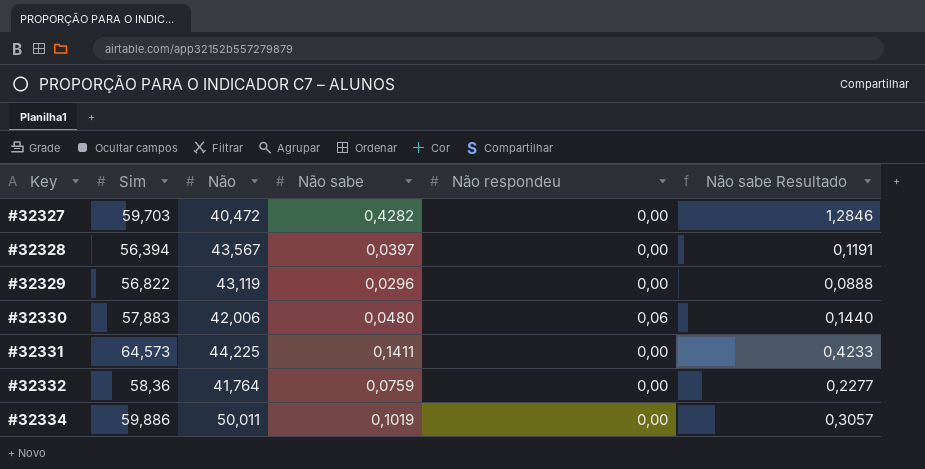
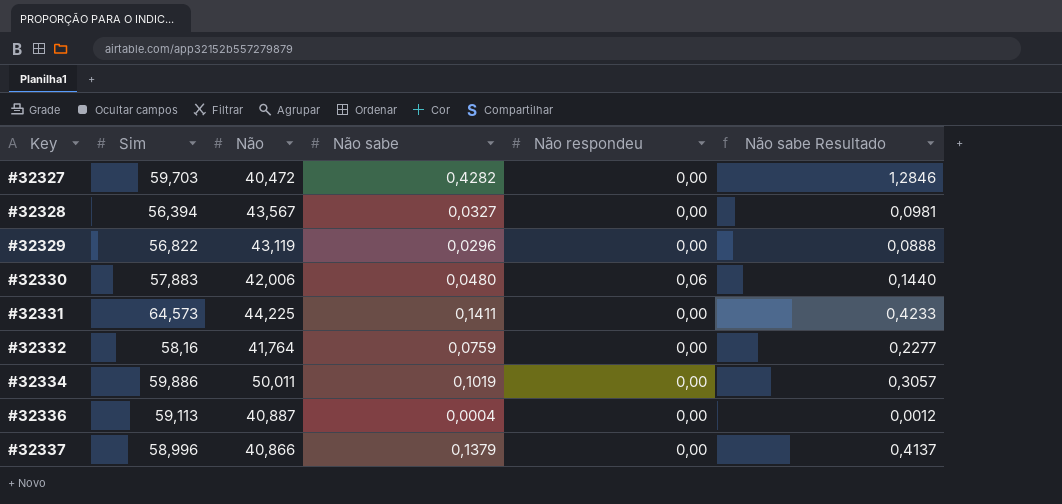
#32328 | Não sabe: 0,0397 -> 0,0327
#32328 | Não sabe Resultado: 0,1191 -> 0,0981
#32332 | Sim: 58,36 -> 58,16
row #32336: none -> 59,113 | 40,887 | 0,0004 | 0,00 | 0,0012
row #32337: none -> 58,996 | 40,866 | 0,1379 | 0,00 | 0,4137

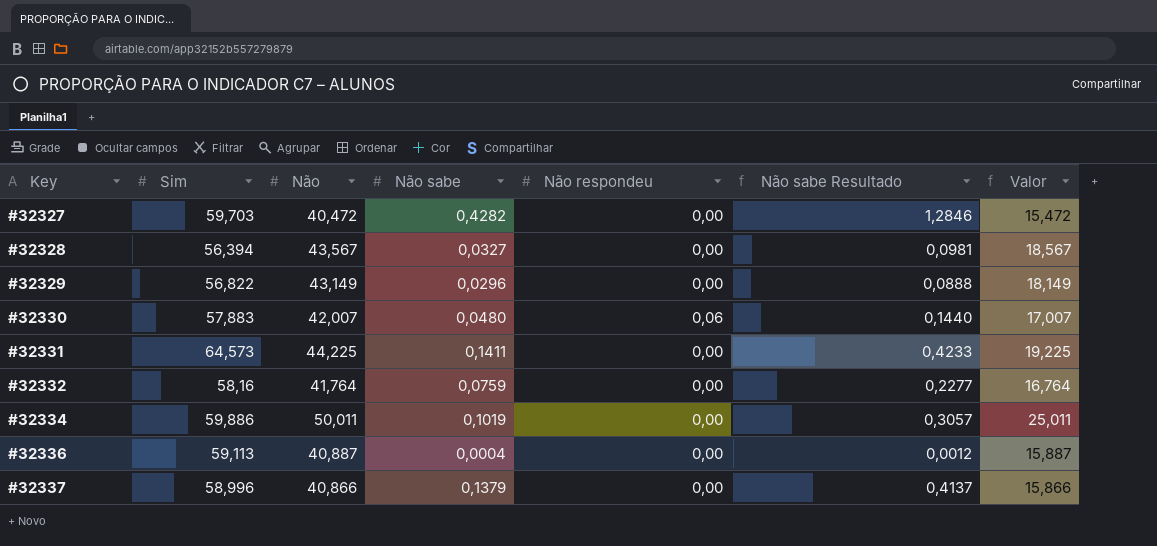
column Valor | formula: none -> [Não] - 25
#32329 | Não: 43,119 -> 43,149
#32330 | Não: 42,006 -> 42,007

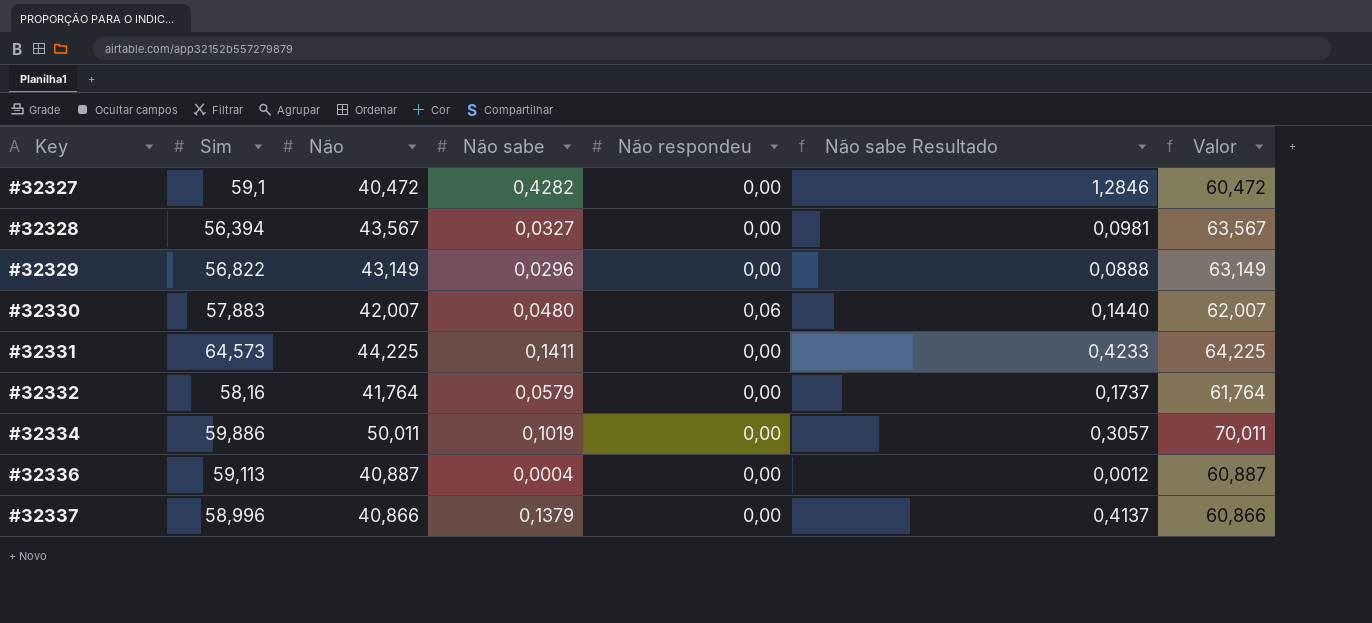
column Valor | formula: [Não] - 25 -> [Não] + 20
#32327 | Sim: 59,703 -> 59,1
#32332 | Não sabe: 0,0759 -> 0,0579
#32332 | Não sabe Resultado: 0,2277 -> 0,1737

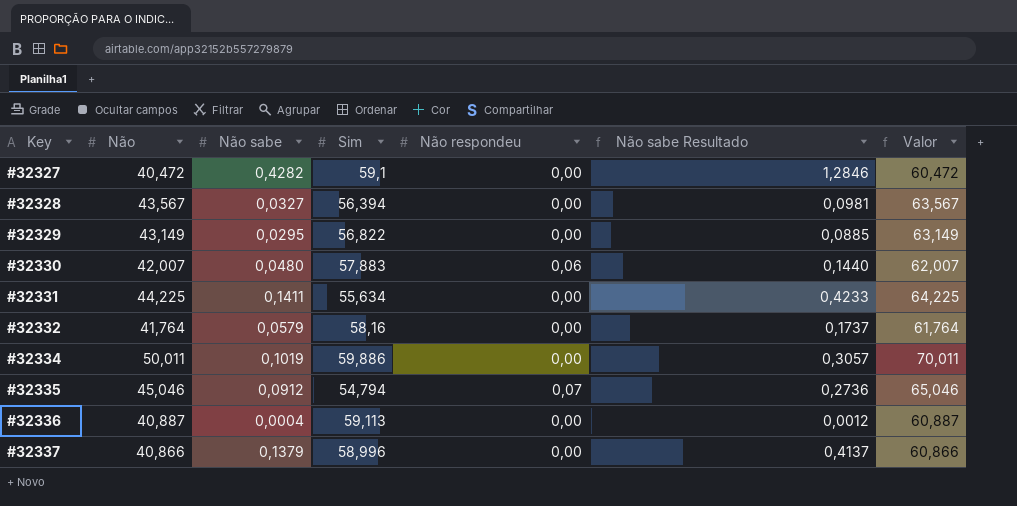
column Sim | position: 2 -> 4
#32329 | Não sabe: 0,0296 -> 0,0295
#32329 | Não sabe Resultado: 0,0888 -> 0,0885
#32331 | Sim: 64,573 -> 55,634
row #32335: none -> 45,046 | 0,0912 | 54,794 | 0,07 | 0,2736 | 65,046

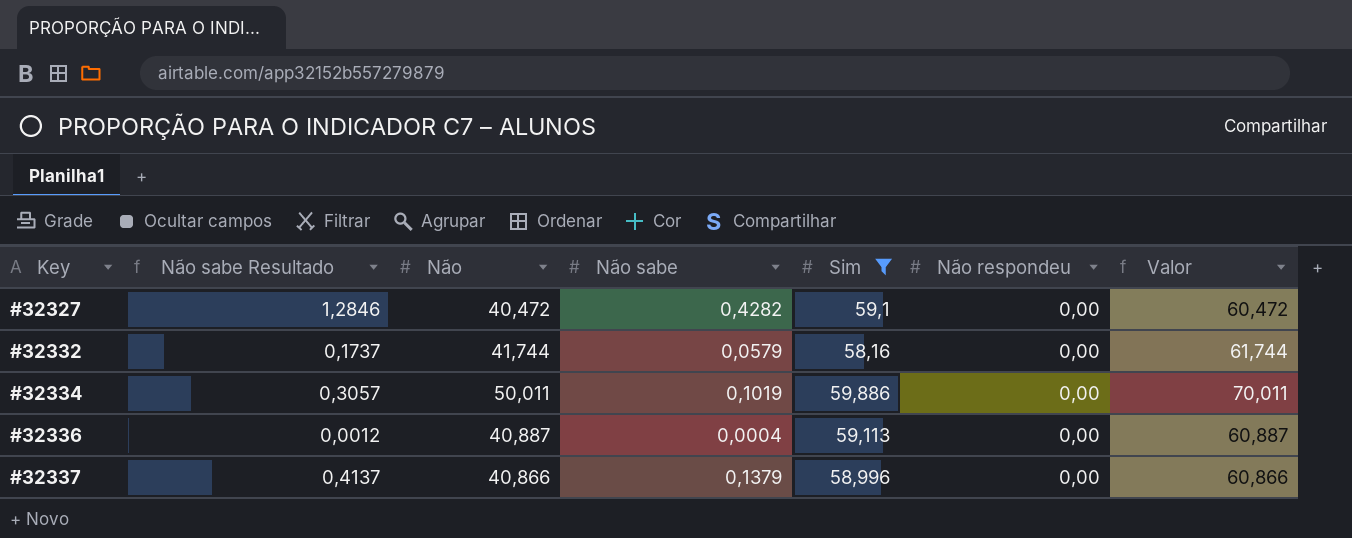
filter: none -> Sim >= 58,16
column Não sabe Resultado | position: 6 -> 2
#32332 | Não: 41,764 -> 41,744
#32332 | Valor: 61,764 -> 61,744

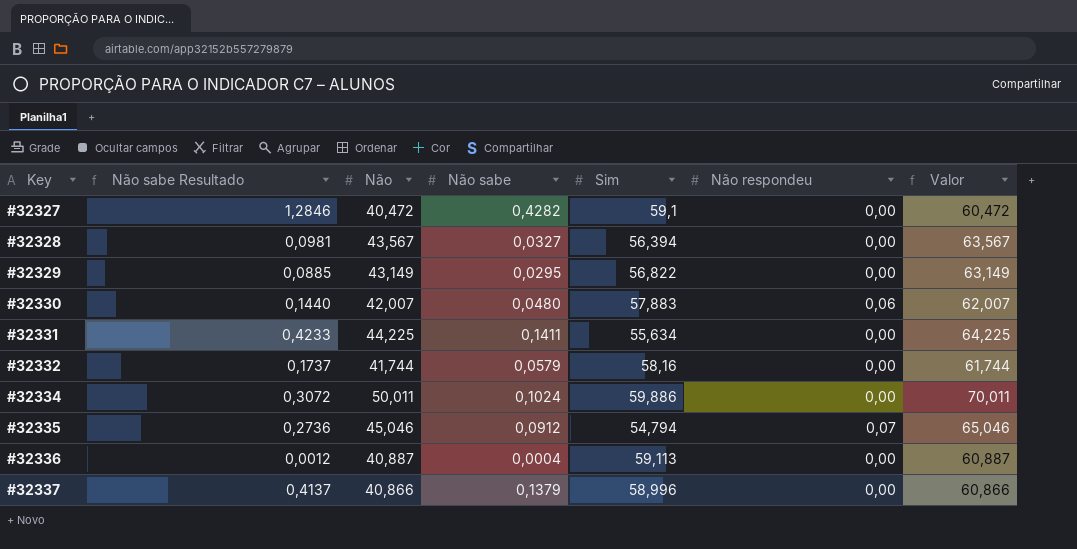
filter: Sim >= 58,16 -> none
#32334 | Não sabe Resultado: 0,3057 -> 0,3072
#32334 | Não sabe: 0,1019 -> 0,1024

